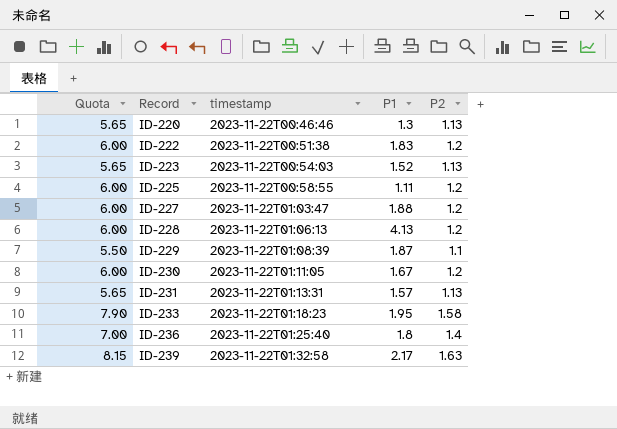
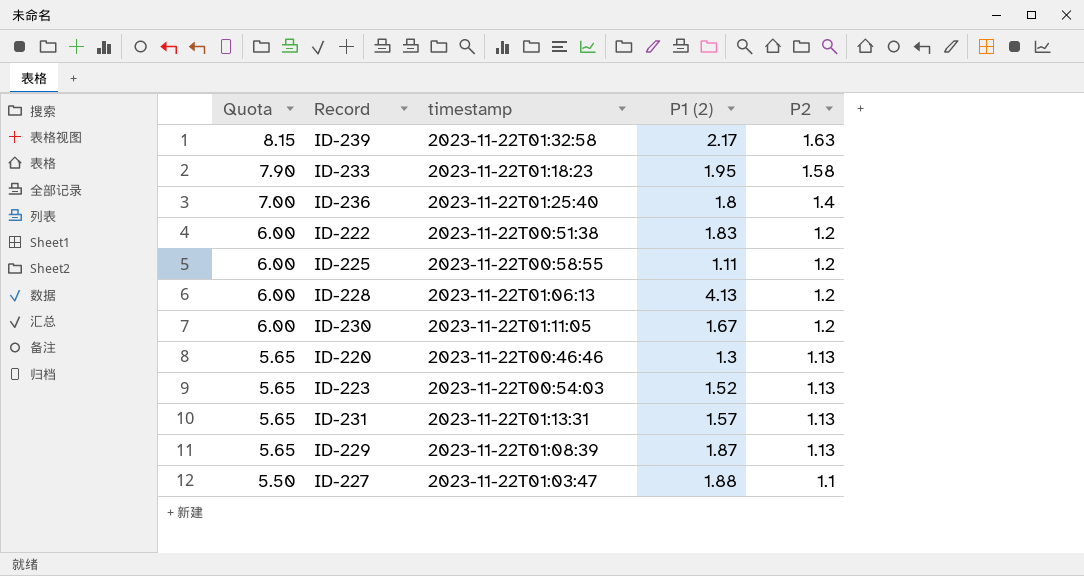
row order: Record ascending -> Quota descending
column name: P1 -> P1 (2)
ID-229 | Quota: 5.50 -> 5.65
ID-229 | P2: 1.1 -> 1.13
ID-227 | Quota: 6.00 -> 5.50
ID-227 | P2: 1.2 -> 1.1

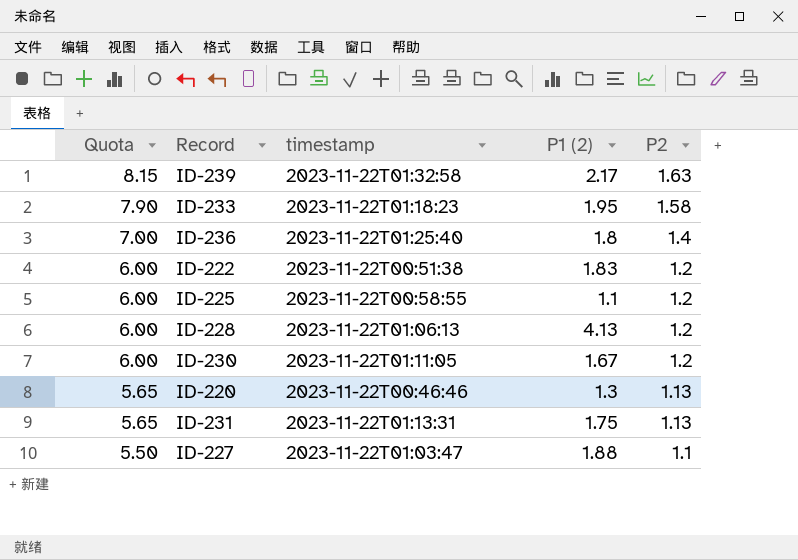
row ID-223: 5.65 | 2023-11-22T00:54:03 | 1.52 | 1.13 -> none
row ID-229: 5.65 | 2023-11-22T01:08:39 | 1.87 | 1.13 -> none
ID-225 | P1 (2): 1.11 -> 1.1
ID-231 | P1 (2): 1.57 -> 1.75

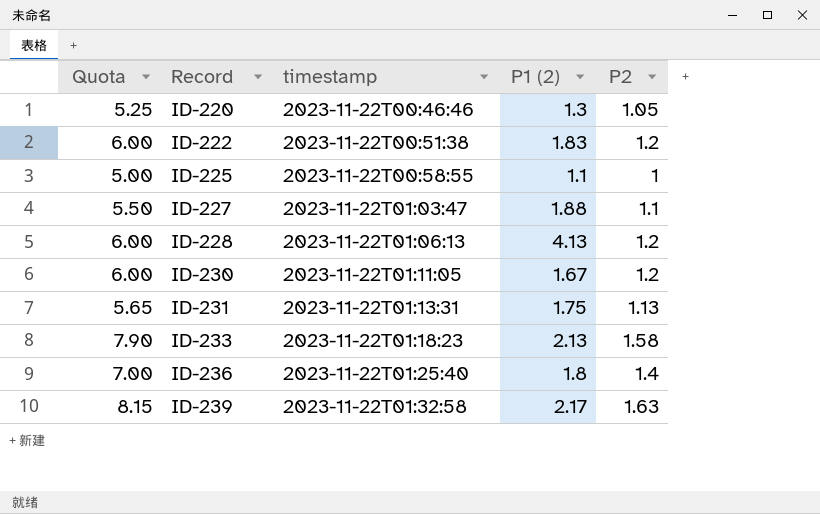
row order: Quota descending -> Record ascending
ID-220 | Quota: 5.65 -> 5.25
ID-220 | P2: 1.13 -> 1.05
ID-225 | Quota: 6.00 -> 5.00
ID-225 | P2: 1.2 -> 1
ID-233 | P1 (2): 1.95 -> 2.13

